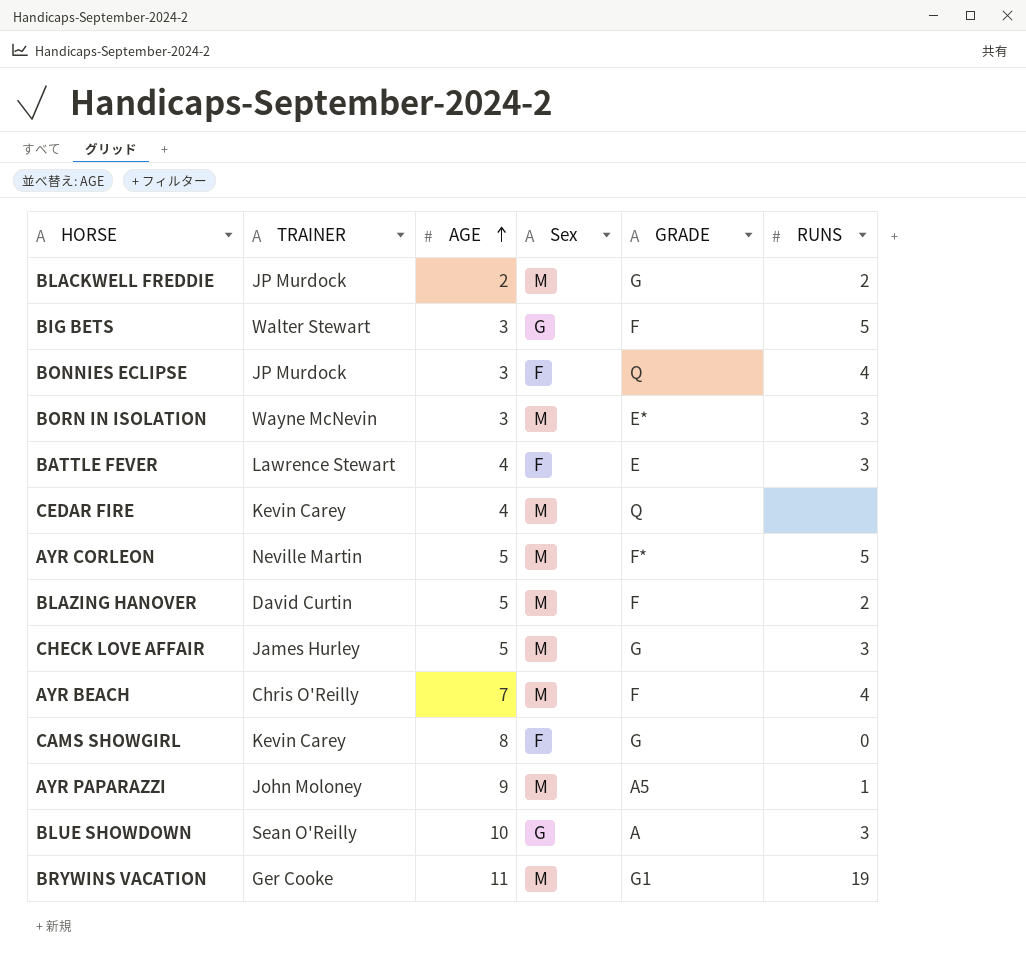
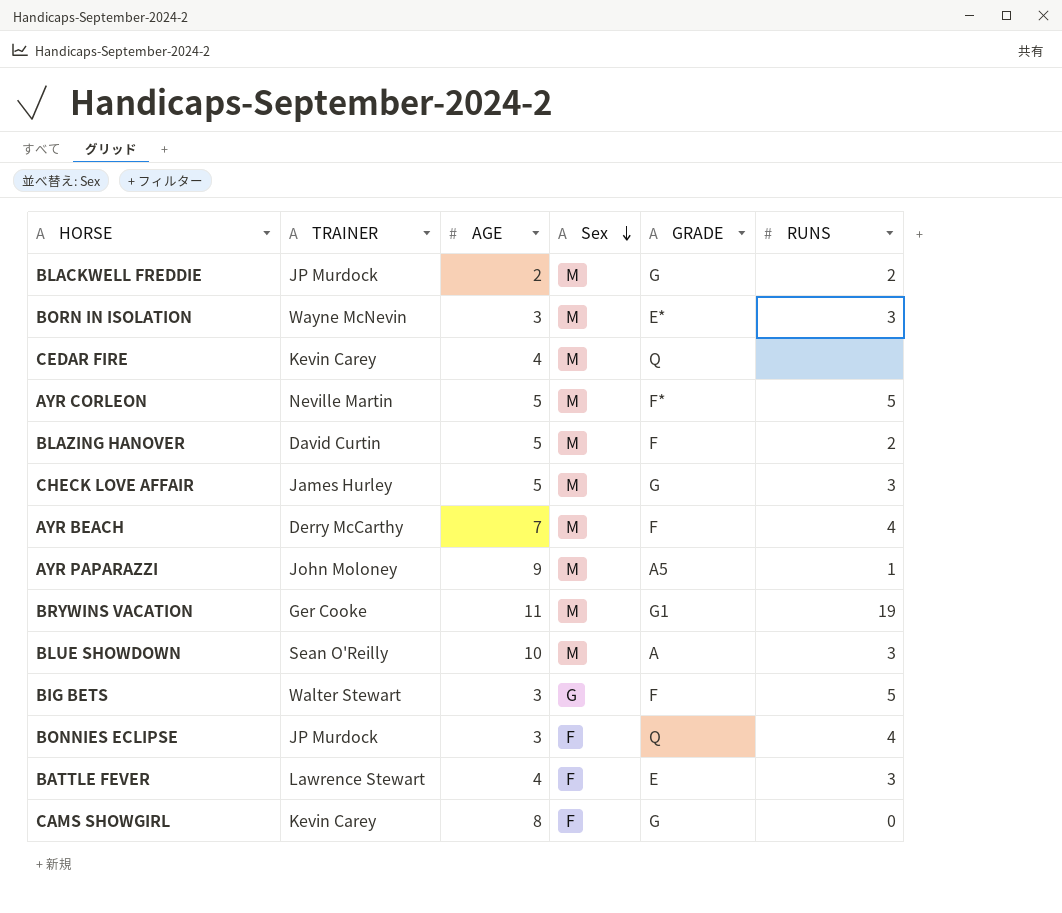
row order: AGE ascending -> Sex descending
AYR BEACH | TRAINER: Chris O'Reilly -> Derry McCarthy
BLUE SHOWDOWN | Sex: G -> M

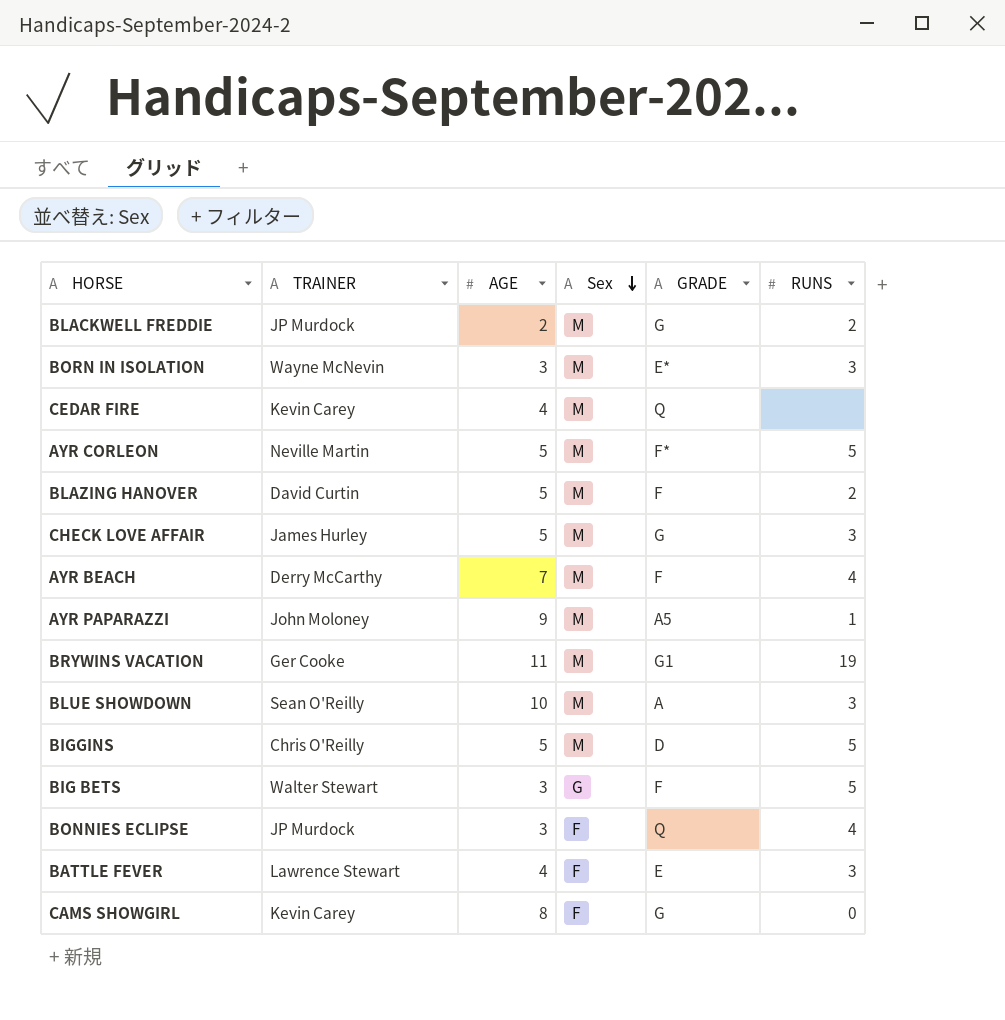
row BIGGINS: none -> Chris O'Reilly | 5 | M | D | 5

